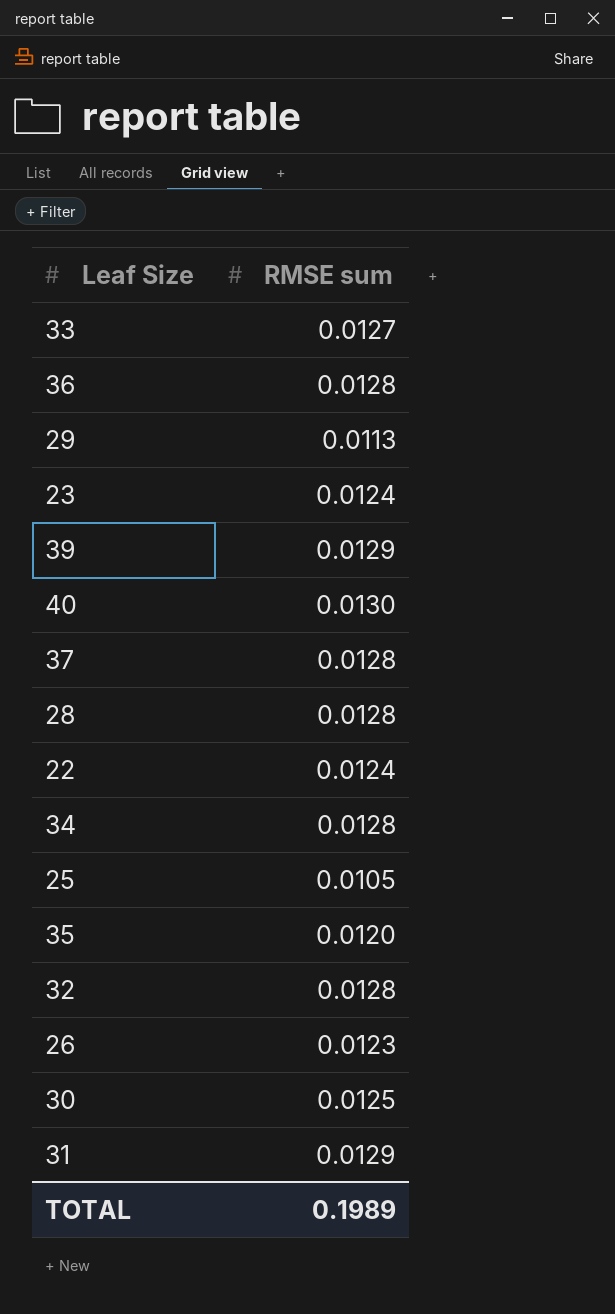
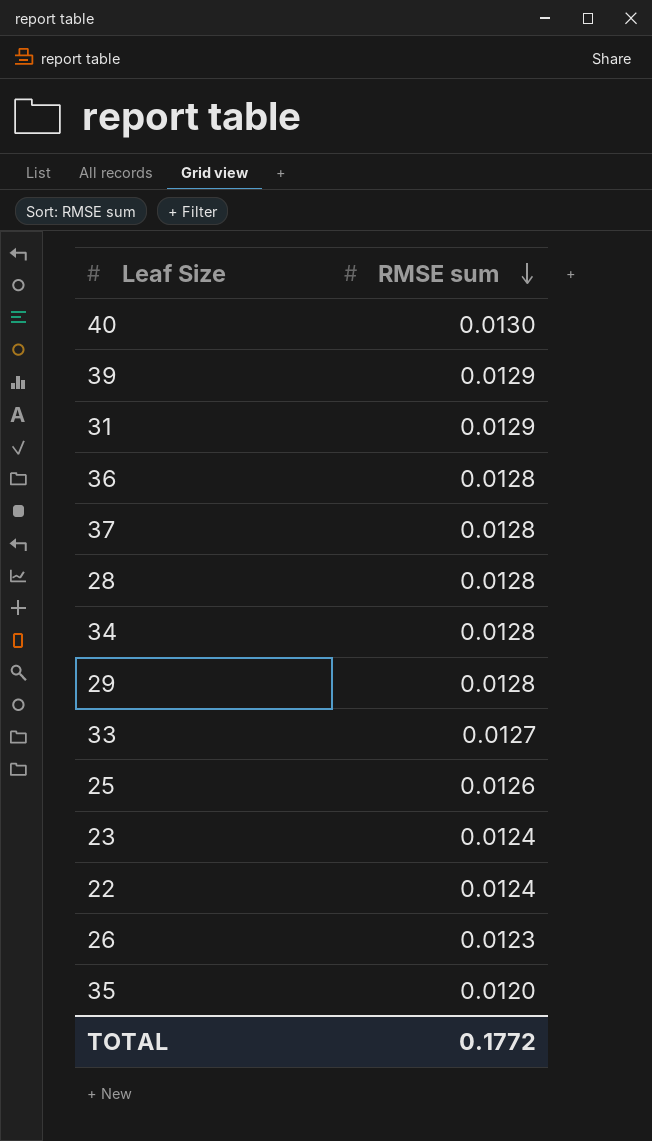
row order: none -> RMSE sum descending
row 32: 0.0128 -> none
row 30: 0.0125 -> none
29 | RMSE sum: 0.0113 -> 0.0128
25 | RMSE sum: 0.0105 -> 0.0126
TOTAL | RMSE sum: 0.1989 -> 0.1772

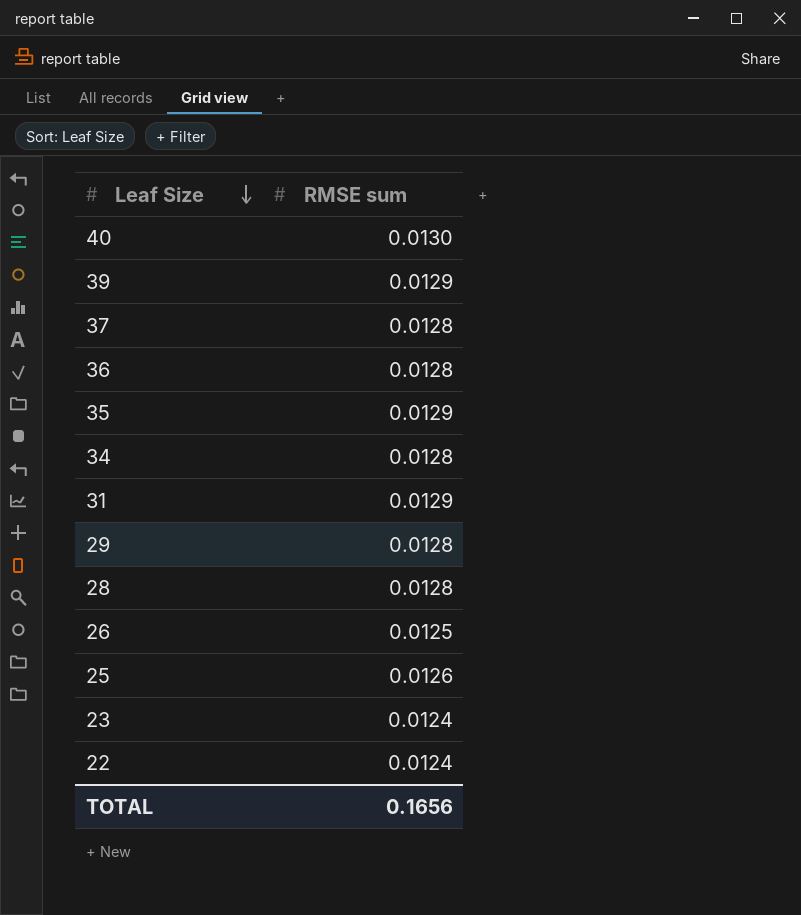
row order: RMSE sum descending -> Leaf Size descending
row 33: 0.0127 -> none
35 | RMSE sum: 0.0120 -> 0.0129
26 | RMSE sum: 0.0123 -> 0.0125
TOTAL | RMSE sum: 0.1772 -> 0.1656

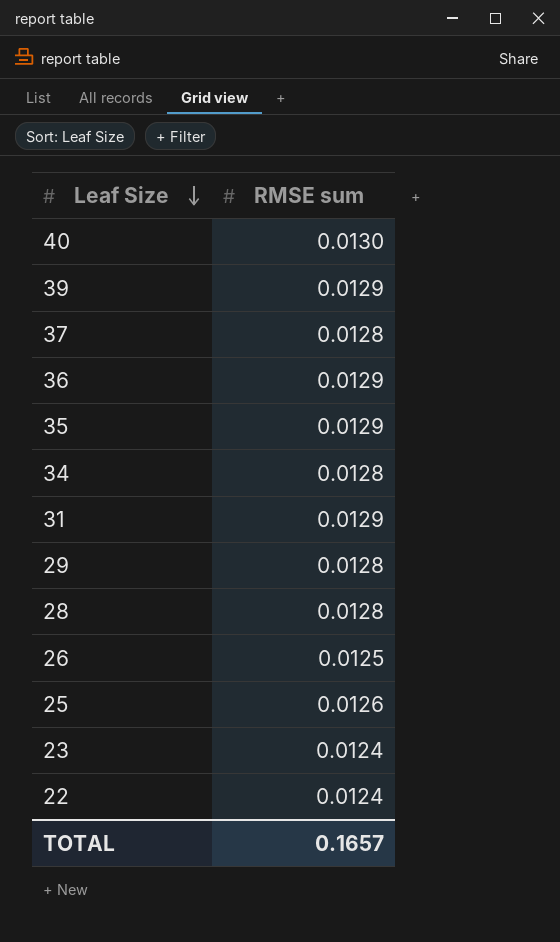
36 | RMSE sum: 0.0128 -> 0.0129
TOTAL | RMSE sum: 0.1656 -> 0.1657

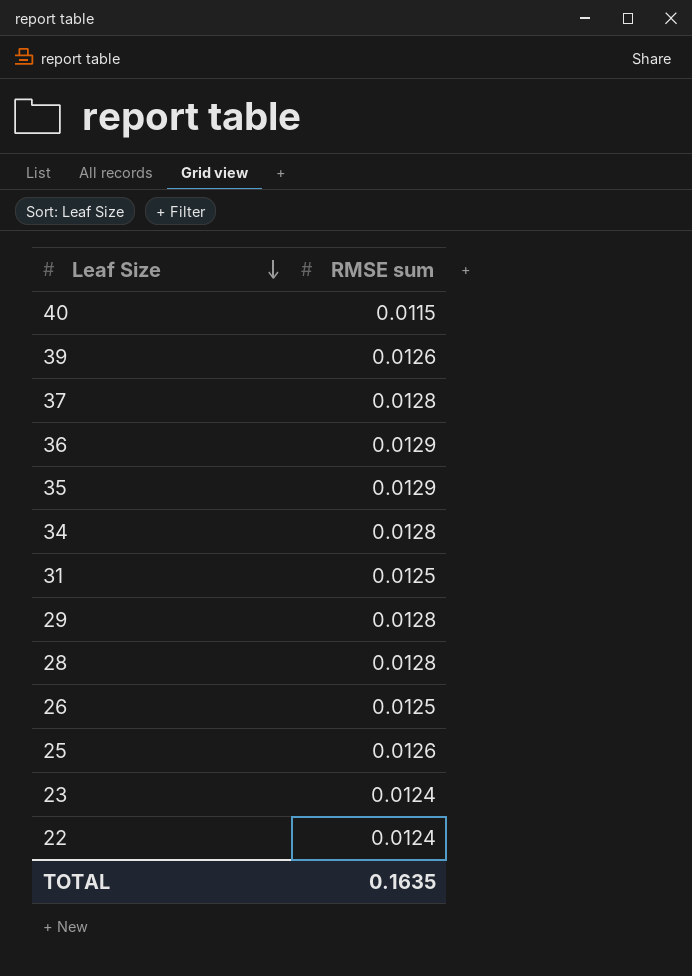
40 | RMSE sum: 0.0130 -> 0.0115
39 | RMSE sum: 0.0129 -> 0.0126
31 | RMSE sum: 0.0129 -> 0.0125
TOTAL | RMSE sum: 0.1657 -> 0.1635

